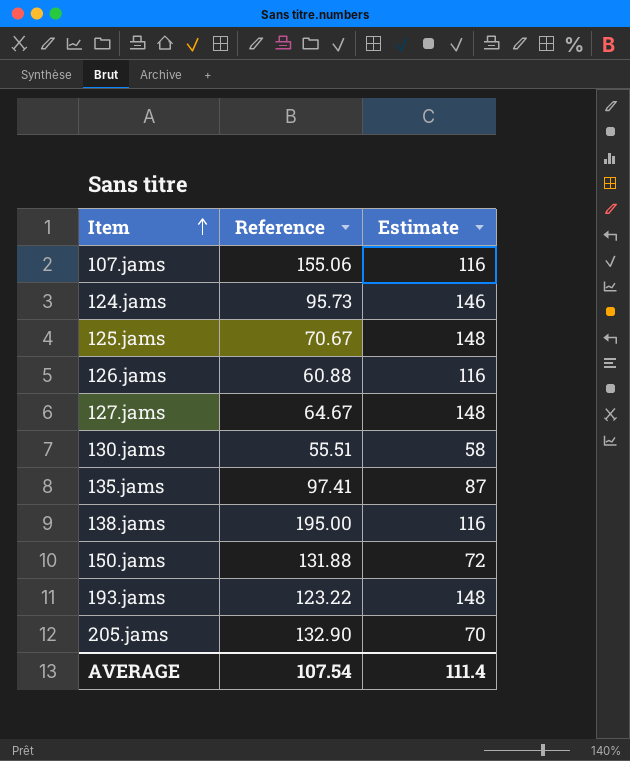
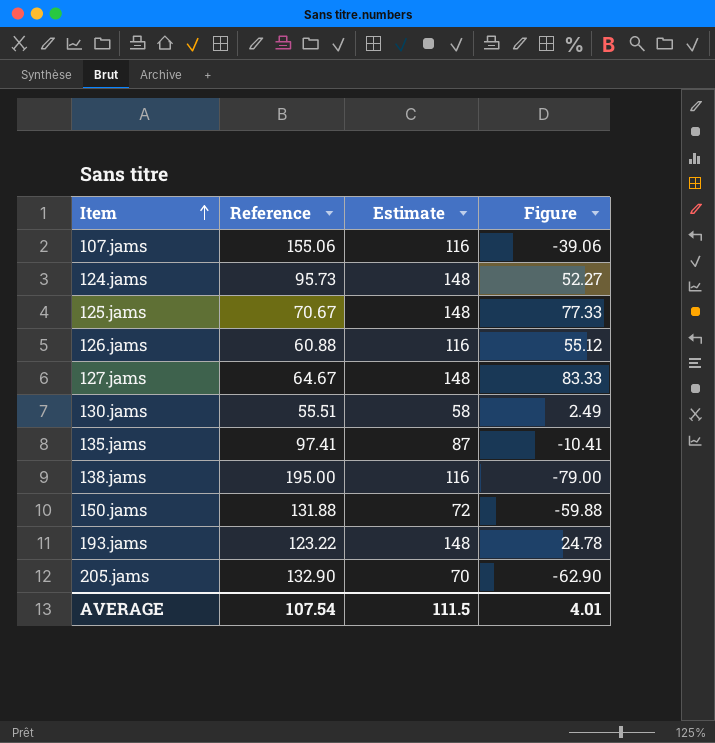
column Figure | formula: none -> [Estimate] - [Reference]
124.jams | Estimate: 146 -> 148
AVERAGE | Estimate: 111.4 -> 111.5

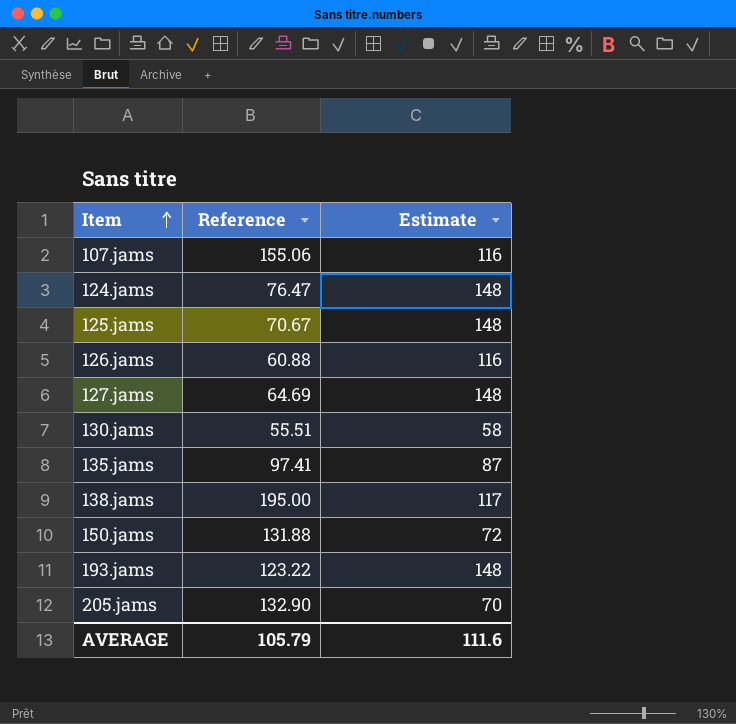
column Figure | formula: [Estimate] - [Reference] -> none
124.jams | Reference: 95.73 -> 76.47
127.jams | Reference: 64.67 -> 64.69
138.jams | Estimate: 116 -> 117
AVERAGE | Reference: 107.54 -> 105.79
AVERAGE | Estimate: 111.5 -> 111.6

